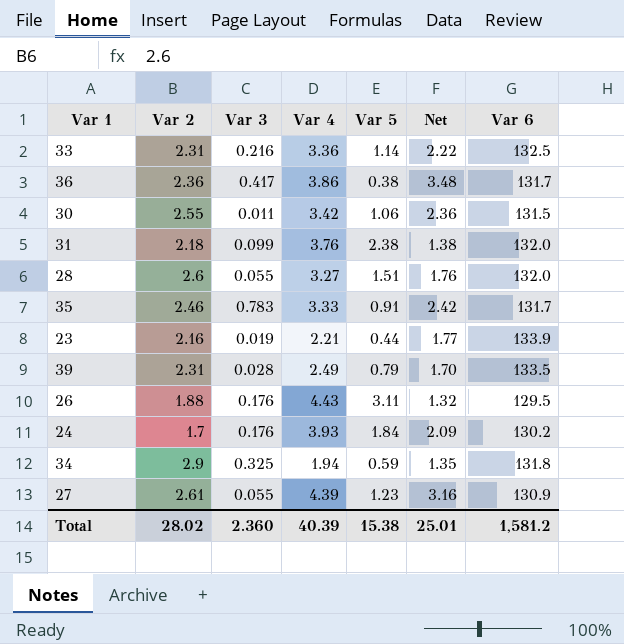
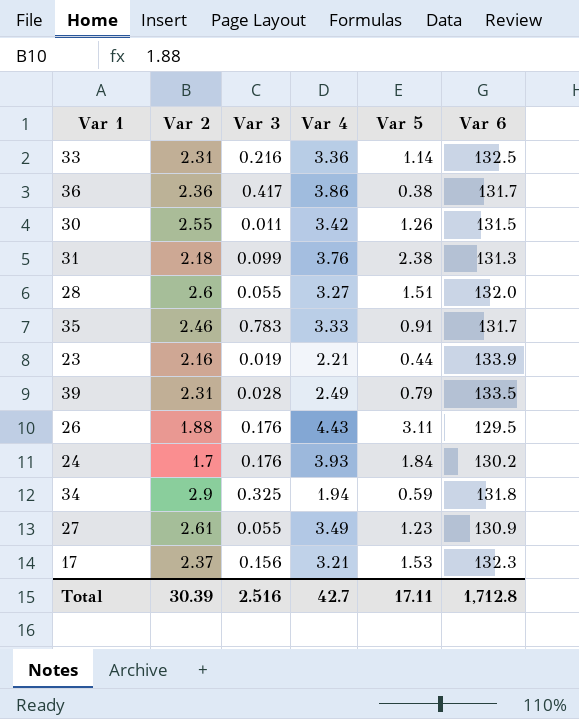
column Net | formula: [Var 4] - [Var 5] -> none
30 | Var 5: 1.06 -> 1.26
31 | Var 6: 132.0 -> 131.3
27 | Var 4: 4.39 -> 3.49
row 17: none -> 2.37 | 0.156 | 3.21 | 1.53 | 132.3
Total | Var 2: 28.02 -> 30.39
Total | Var 3: 2.360 -> 2.516
Total | Var 4: 40.39 -> 42.7
Total | Var 5: 15.38 -> 17.11
Total | Var 6: 1,581.2 -> 1,712.8

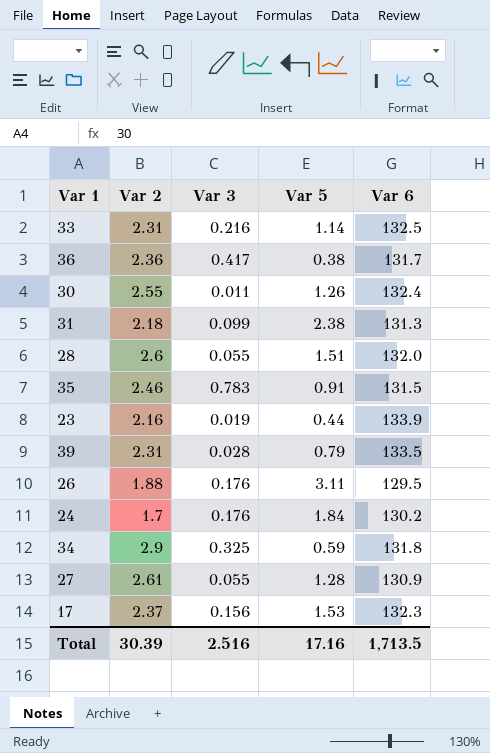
column Var 4 | position: 4 -> none
30 | Var 6: 131.5 -> 132.4
35 | Var 6: 131.7 -> 131.5
27 | Var 5: 1.23 -> 1.28
Total | Var 5: 17.11 -> 17.16
Total | Var 6: 1,712.8 -> 1,713.5

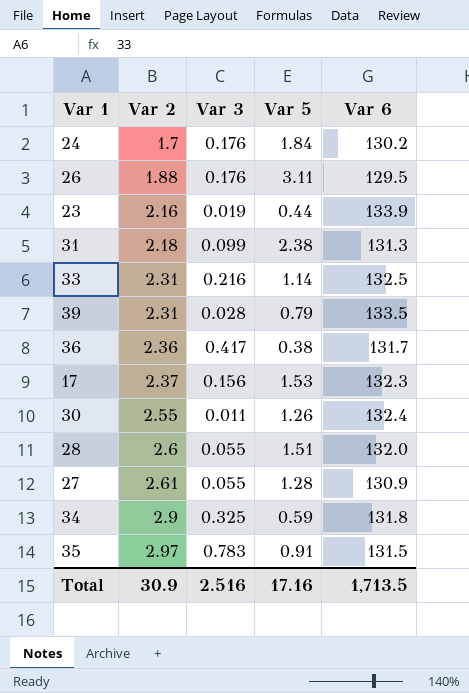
row order: none -> Var 2 ascending
35 | Var 2: 2.46 -> 2.97
Total | Var 2: 30.39 -> 30.9

